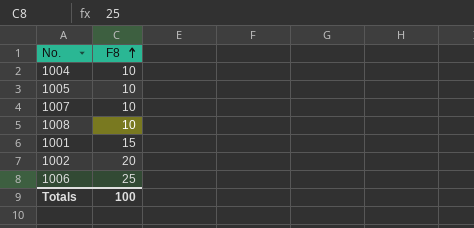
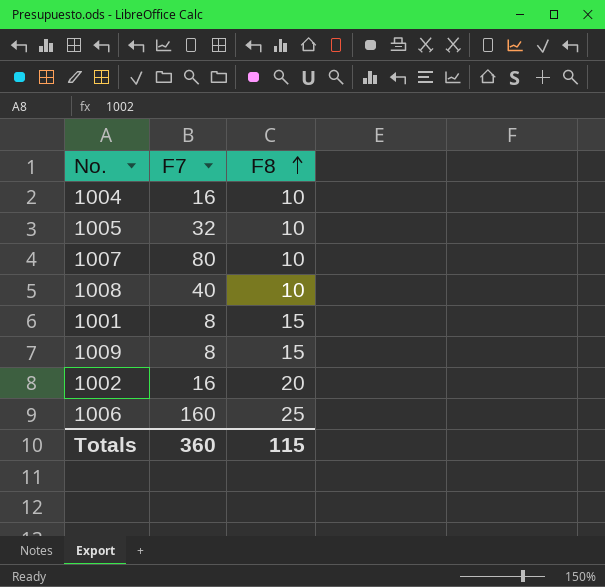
column F7 | position: none -> 2
row 1009: none -> 8 | 15
Totals | F8: 100 -> 115

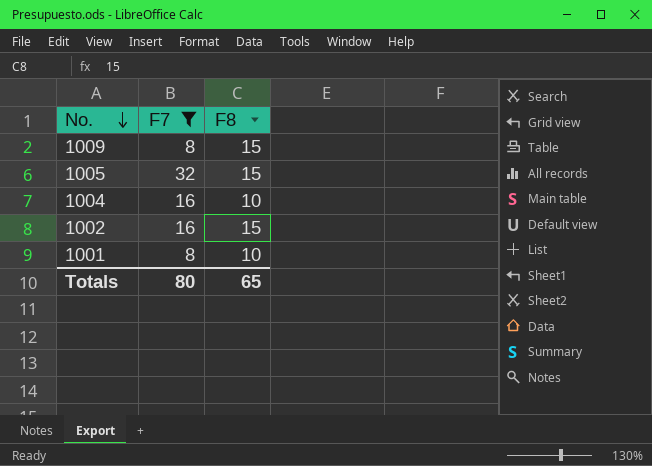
filter: none -> F7 <= 32
row order: F8 ascending -> No. descending
1005 | F8: 10 -> 15
1002 | F8: 20 -> 15
1001 | F8: 15 -> 10
Totals | F7: 360 -> 80
Totals | F8: 115 -> 65

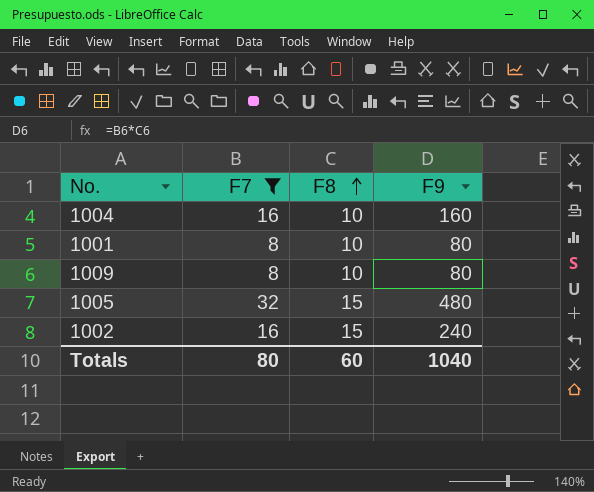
row order: No. descending -> F8 ascending
column F9 | formula: none -> [F7] * [F8]
1009 | F8: 15 -> 10
Totals | F8: 65 -> 60

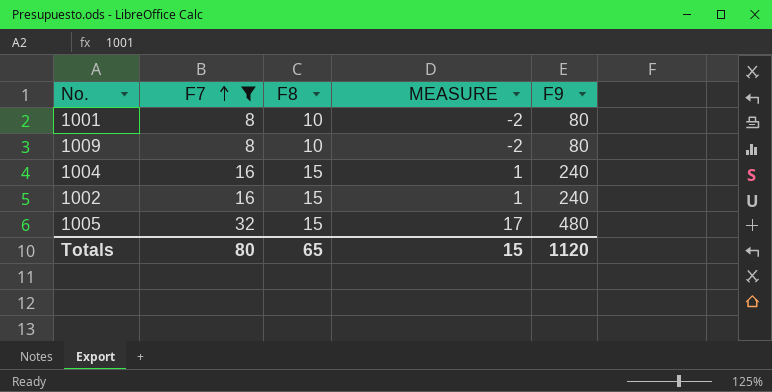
row order: F8 ascending -> F7 ascending
column MEASURE | formula: none -> [F7] - [F8]
1004 | F8: 10 -> 15
1004 | F9: 160 -> 240
Totals | F8: 60 -> 65
Totals | F9: 1040 -> 1120

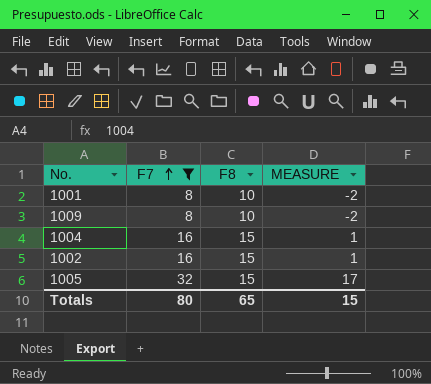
column F9 | formula: [F7] * [F8] -> none

